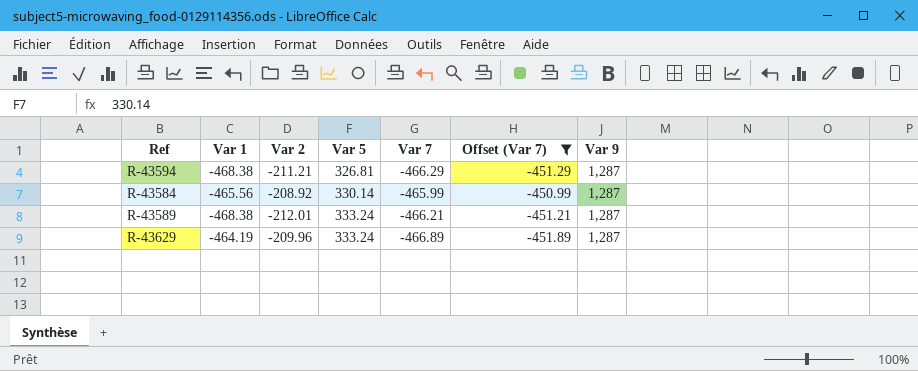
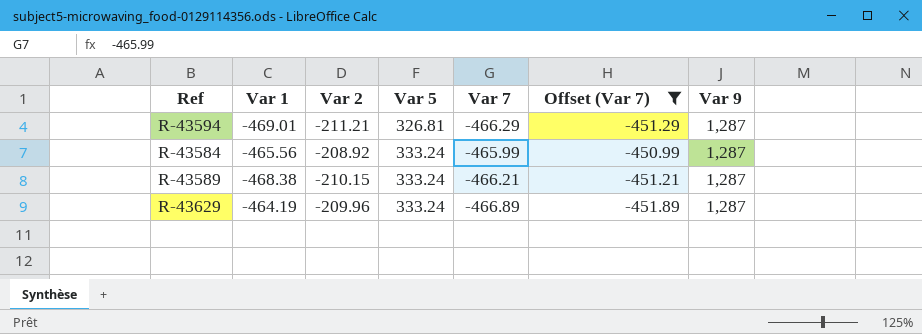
R-43594 | Var 1: -468.38 -> -469.01
R-43584 | Var 5: 330.14 -> 333.24
R-43589 | Var 2: -212.01 -> -210.15

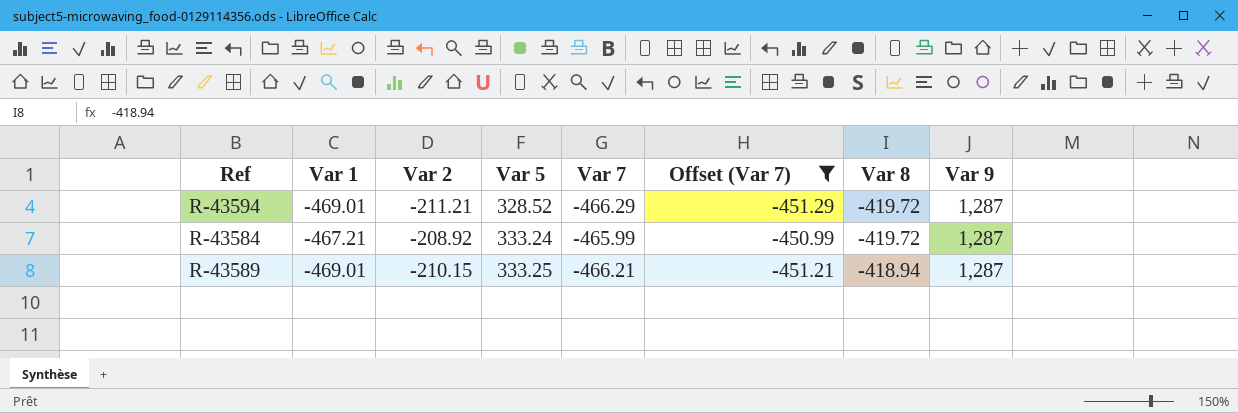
column Var 8 | position: none -> 7
row R-43629: -464.19 | -209.96 | 333.24 | -466.89 | -451.89 | 1,287 -> none
R-43594 | Var 5: 326.81 -> 328.52
R-43584 | Var 1: -465.56 -> -467.21
R-43589 | Var 1: -468.38 -> -469.01
R-43589 | Var 5: 333.24 -> 333.25

